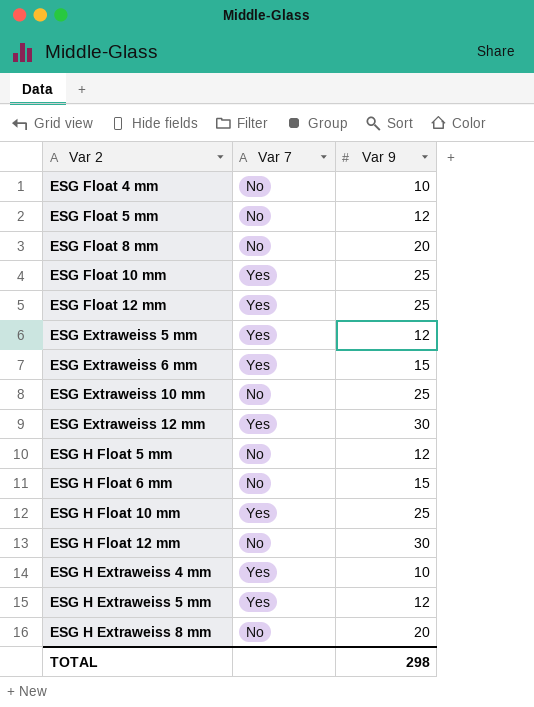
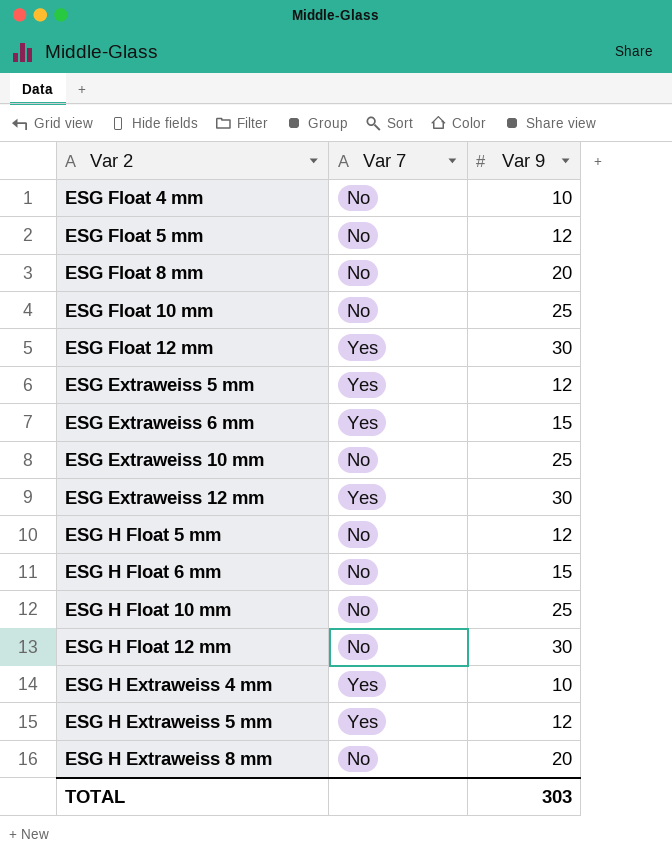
ESG Float 10 mm | Var 7: Yes -> No
ESG Float 12 mm | Var 9: 25 -> 30
ESG H Float 10 mm | Var 7: Yes -> No
TOTAL | Var 9: 298 -> 303

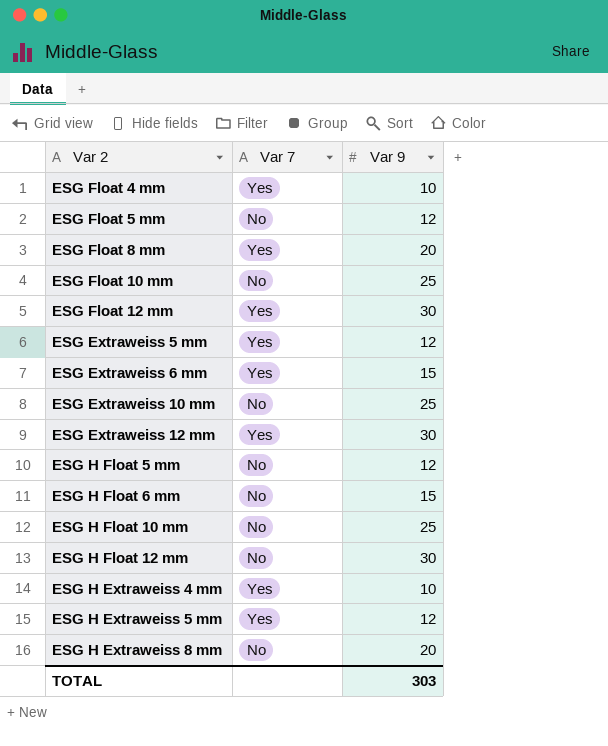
ESG Float 4 mm | Var 7: No -> Yes
ESG Float 8 mm | Var 7: No -> Yes

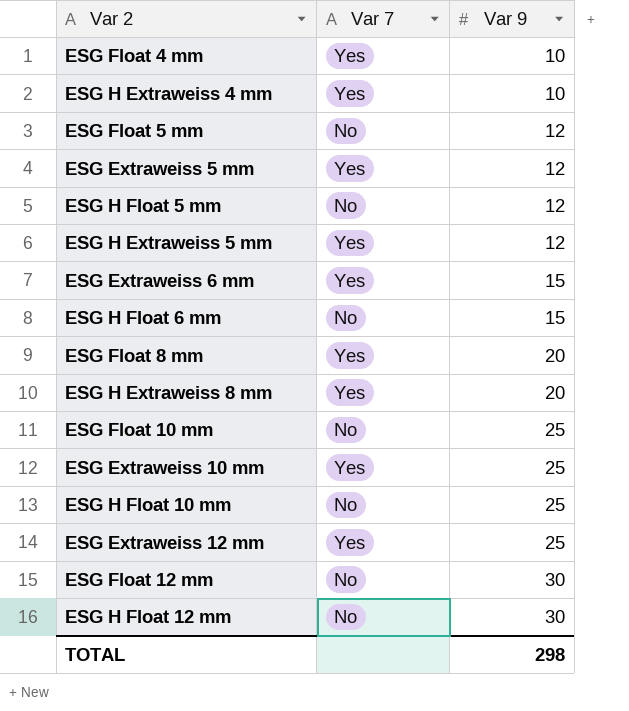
row order: none -> Var 9 ascending
ESG H Extraweiss 8 mm | Var 7: No -> Yes
ESG Extraweiss 10 mm | Var 7: No -> Yes
ESG Extraweiss 12 mm | Var 9: 30 -> 25
ESG Float 12 mm | Var 7: Yes -> No
TOTAL | Var 9: 303 -> 298

